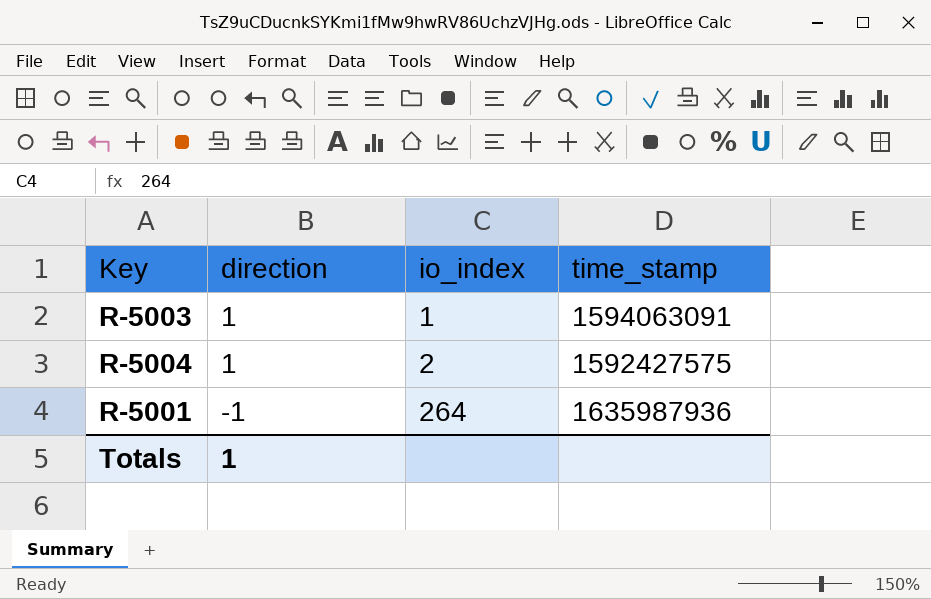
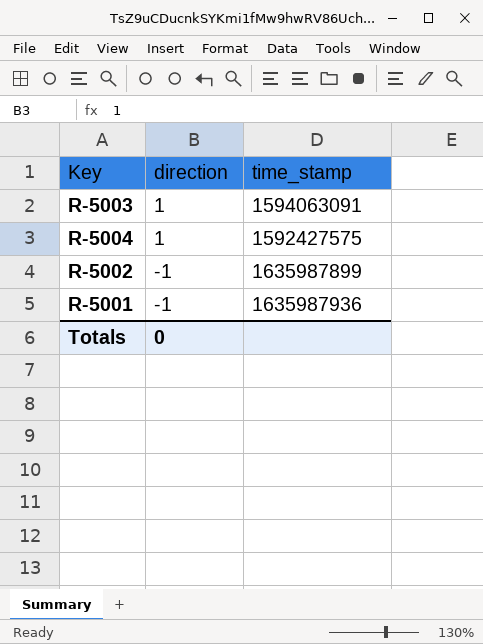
column io_index | position: 3 -> none
row R-5002: none -> -1 | 1635987899
Totals | direction: 1 -> 0

